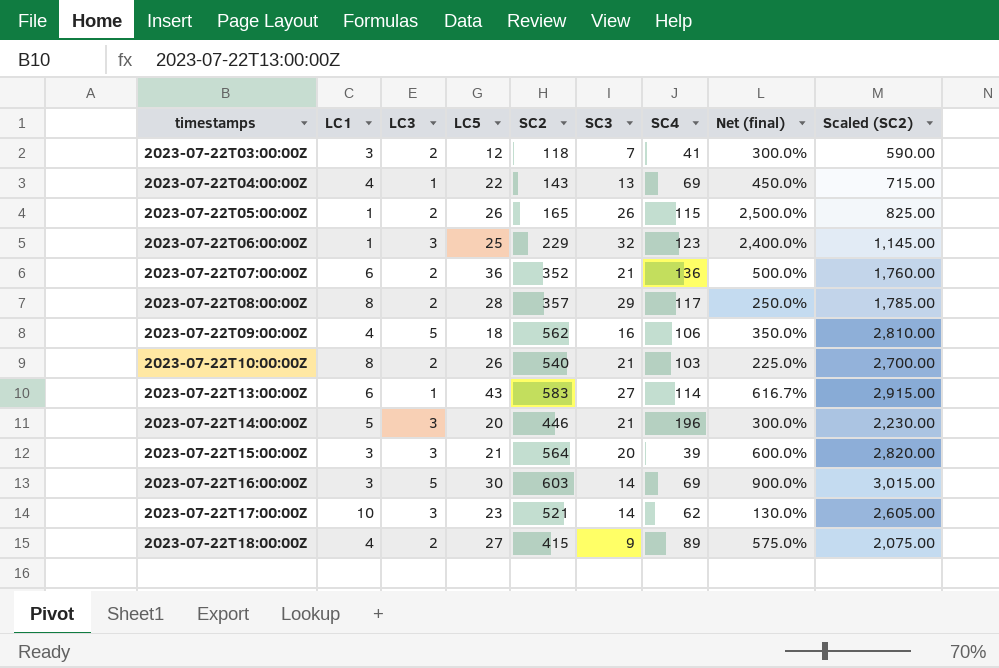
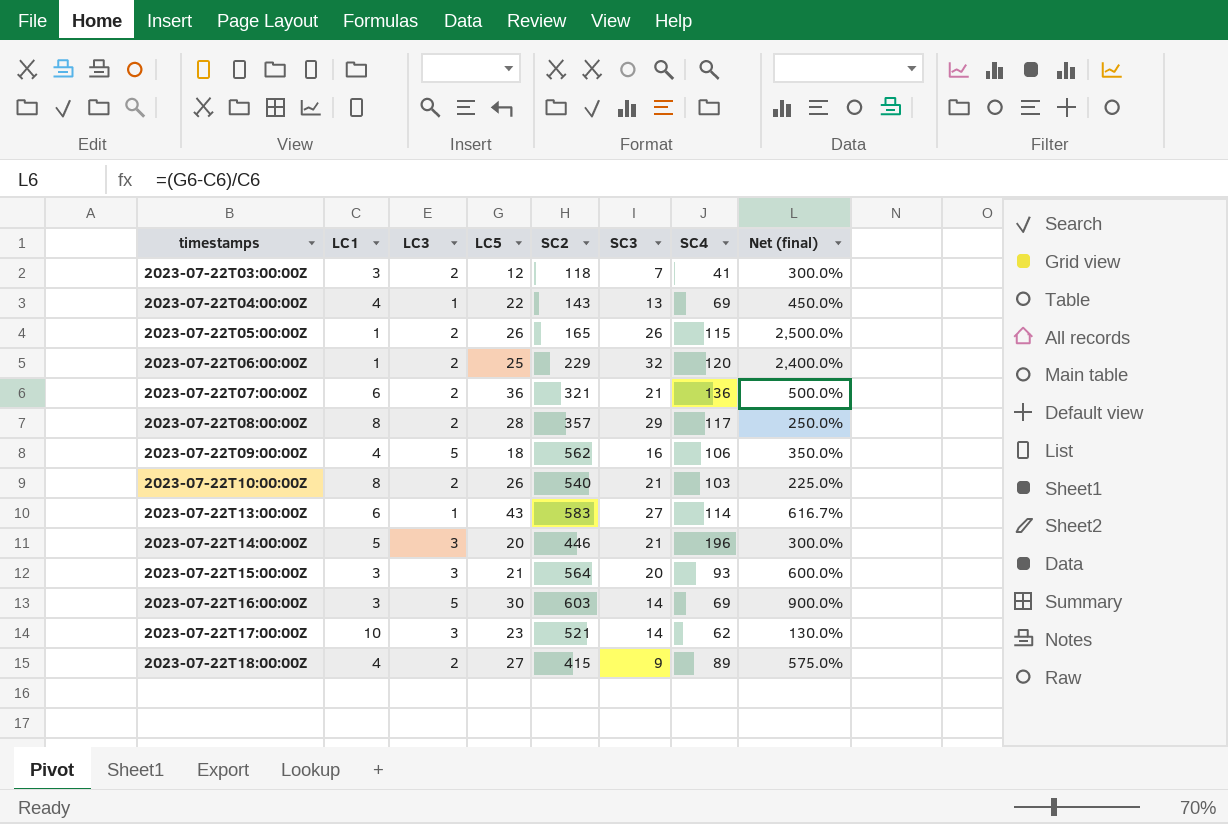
column Scaled (SC2) | formula: [SC2] * 5 -> none
2023-07-22T06:00:00Z | LC3: 3 -> 2
2023-07-22T06:00:00Z | SC4: 123 -> 120
2023-07-22T07:00:00Z | SC2: 352 -> 321
2023-07-22T15:00:00Z | SC4: 39 -> 93

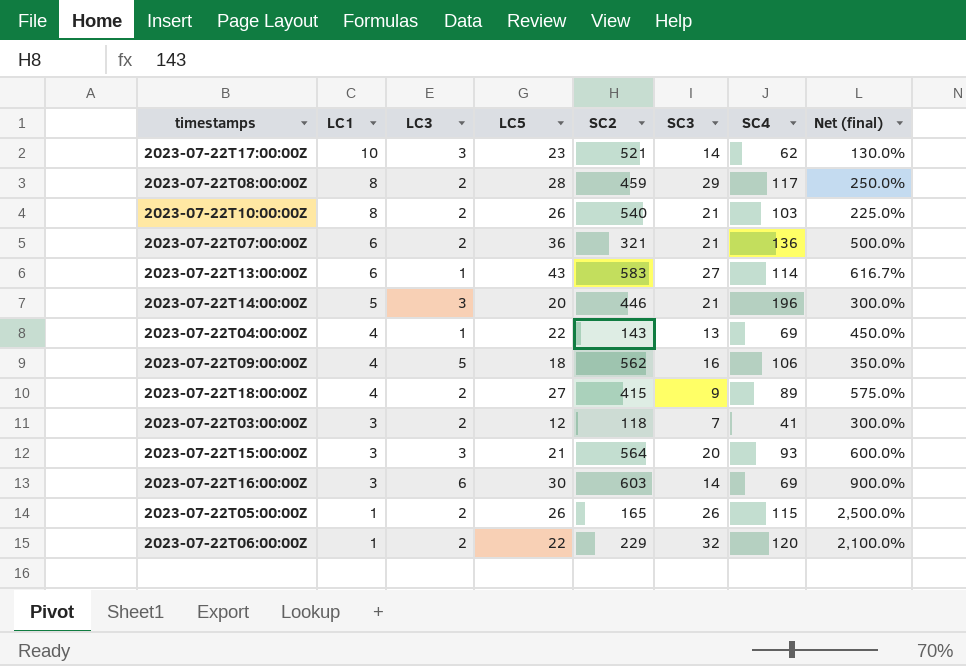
row order: timestamps ascending -> LC1 descending
2023-07-22T08:00:00Z | SC2: 357 -> 459
2023-07-22T16:00:00Z | LC3: 5 -> 6
2023-07-22T06:00:00Z | LC5: 25 -> 22
2023-07-22T06:00:00Z | Net (final): 2,400.0% -> 2,100.0%

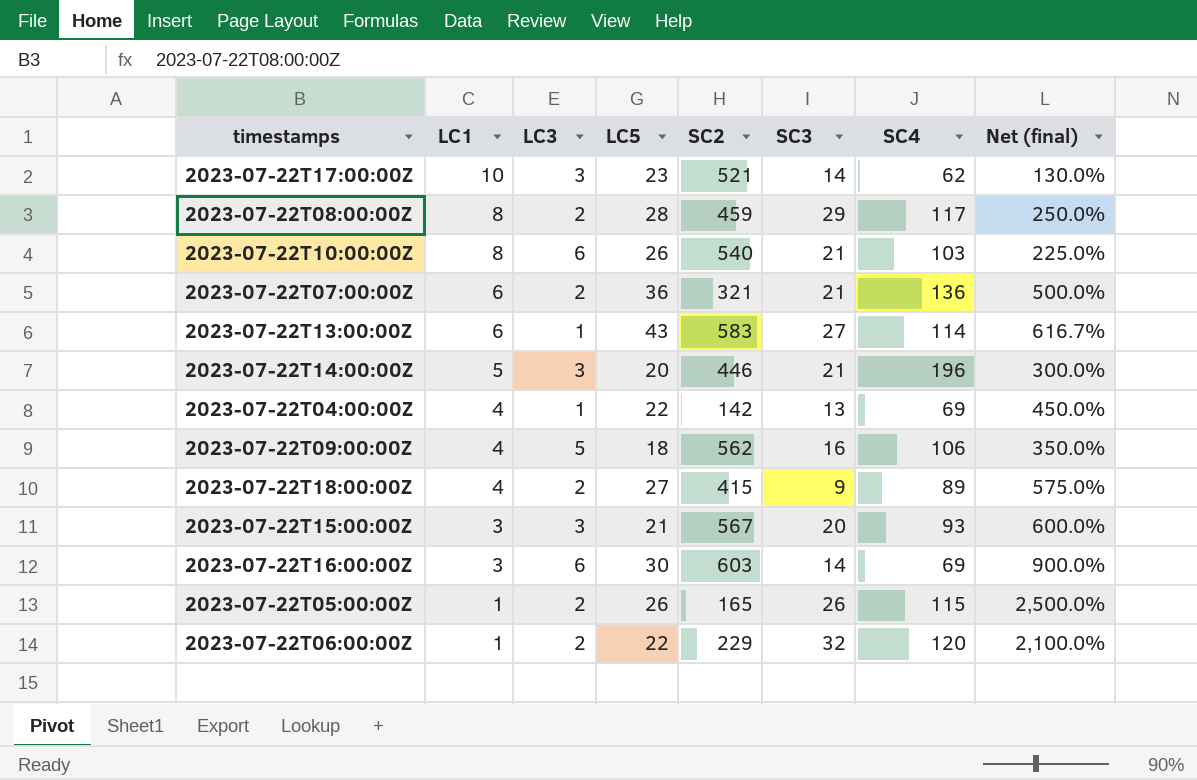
row 2023-07-22T03:00:00Z: 3 | 2 | 12 | 118 | 7 | 41 | 300.0% -> none
2023-07-22T10:00:00Z | LC3: 2 -> 6
2023-07-22T04:00:00Z | SC2: 143 -> 142
2023-07-22T15:00:00Z | SC2: 564 -> 567

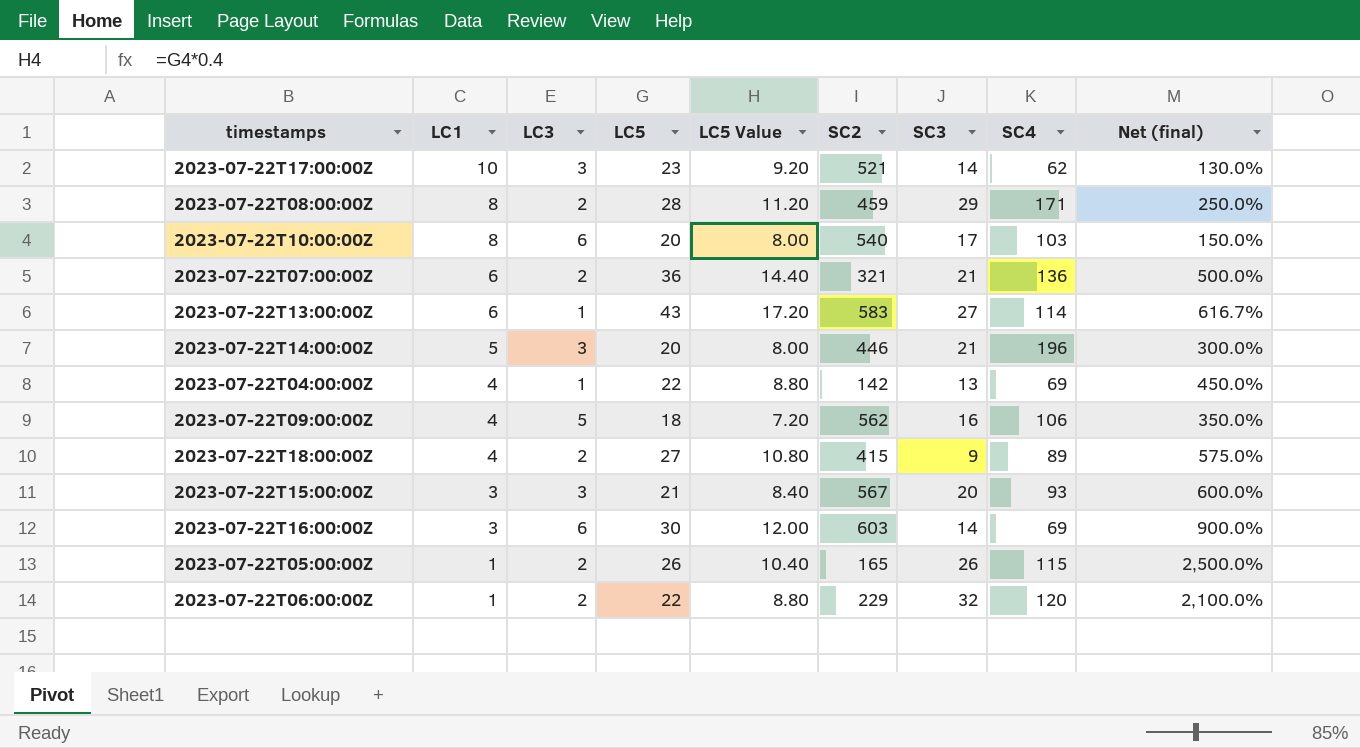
column LC5 Value | formula: none -> [LC5] * 0.4
2023-07-22T08:00:00Z | SC4: 117 -> 171
2023-07-22T10:00:00Z | LC5: 26 -> 20
2023-07-22T10:00:00Z | SC3: 21 -> 17
2023-07-22T10:00:00Z | Net (final): 225.0% -> 150.0%

